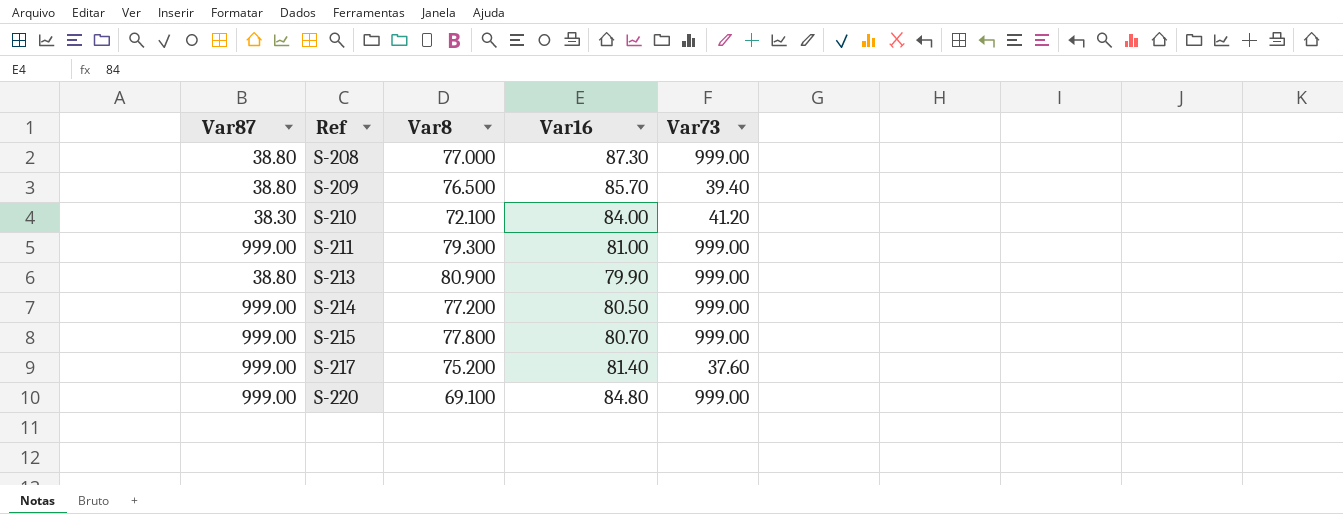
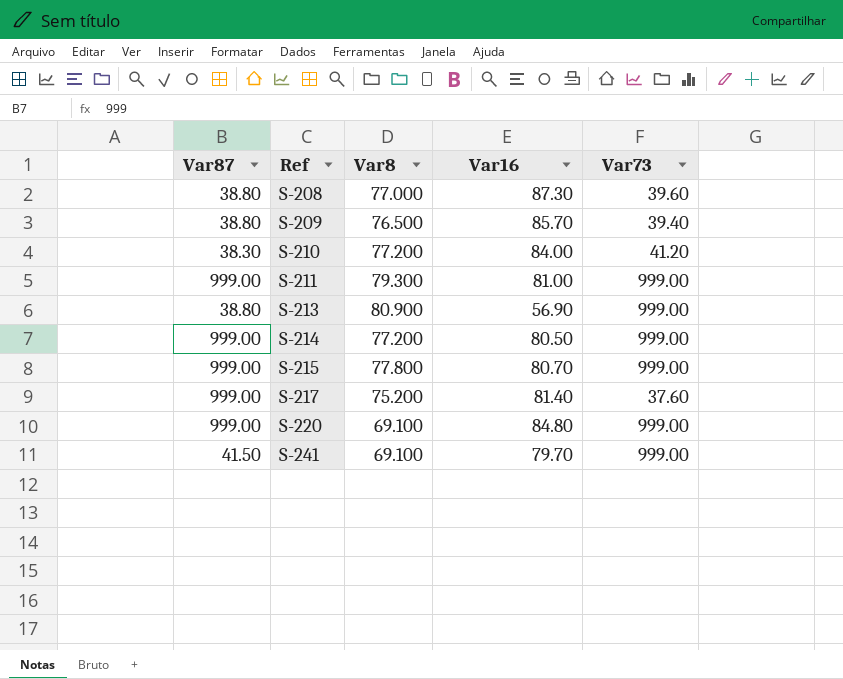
S-208 | Var73: 999.00 -> 39.60
S-210 | Var8: 72.100 -> 77.200
S-213 | Var16: 79.90 -> 56.90
row S-241: none -> 41.50 | 69.100 | 79.70 | 999.00

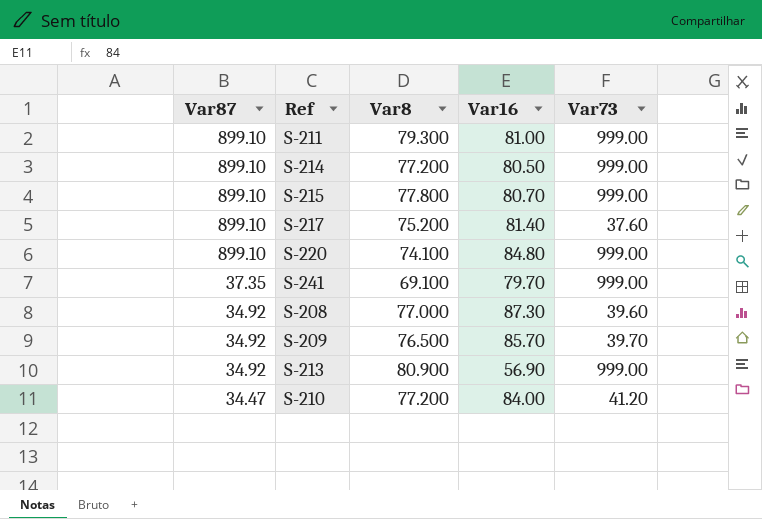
row order: Ref ascending -> Var87 descending
S-211 | Var87: 999.00 -> 899.10
S-214 | Var87: 999.00 -> 899.10
S-215 | Var87: 999.00 -> 899.10
S-217 | Var87: 999.00 -> 899.10
S-220 | Var87: 999.00 -> 899.10
S-220 | Var8: 69.100 -> 74.100
S-241 | Var87: 41.50 -> 37.35
S-208 | Var87: 38.80 -> 34.92
S-209 | Var87: 38.80 -> 34.92
S-209 | Var73: 39.40 -> 39.70
S-213 | Var87: 38.80 -> 34.92
S-210 | Var87: 38.30 -> 34.47

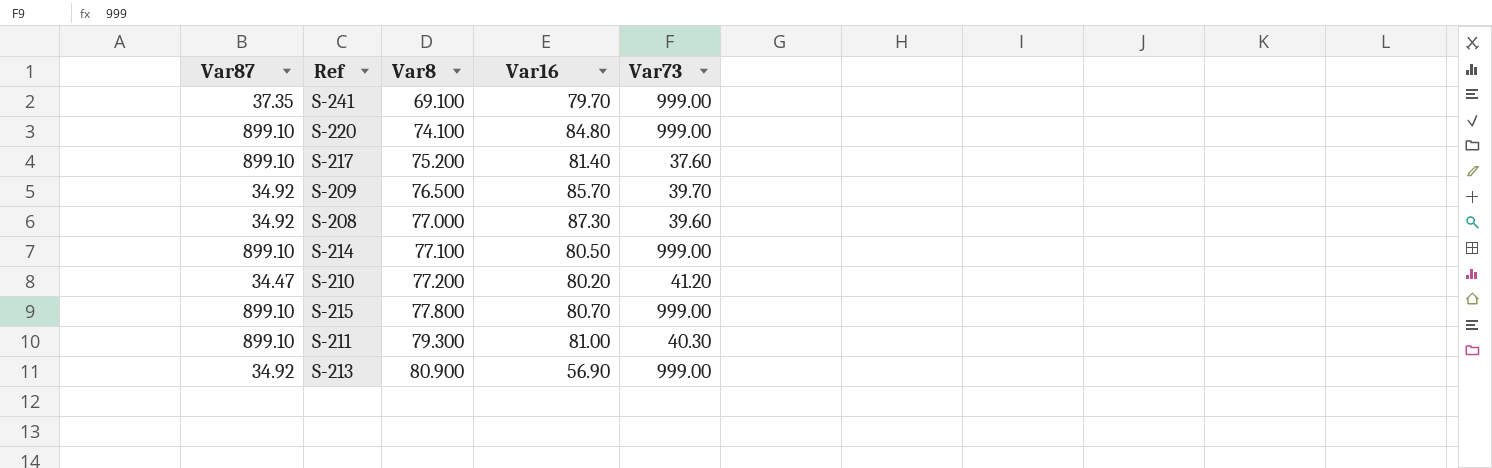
row order: Var87 descending -> Var8 ascending
S-214 | Var8: 77.200 -> 77.100
S-210 | Var16: 84.00 -> 80.20
S-211 | Var73: 999.00 -> 40.30

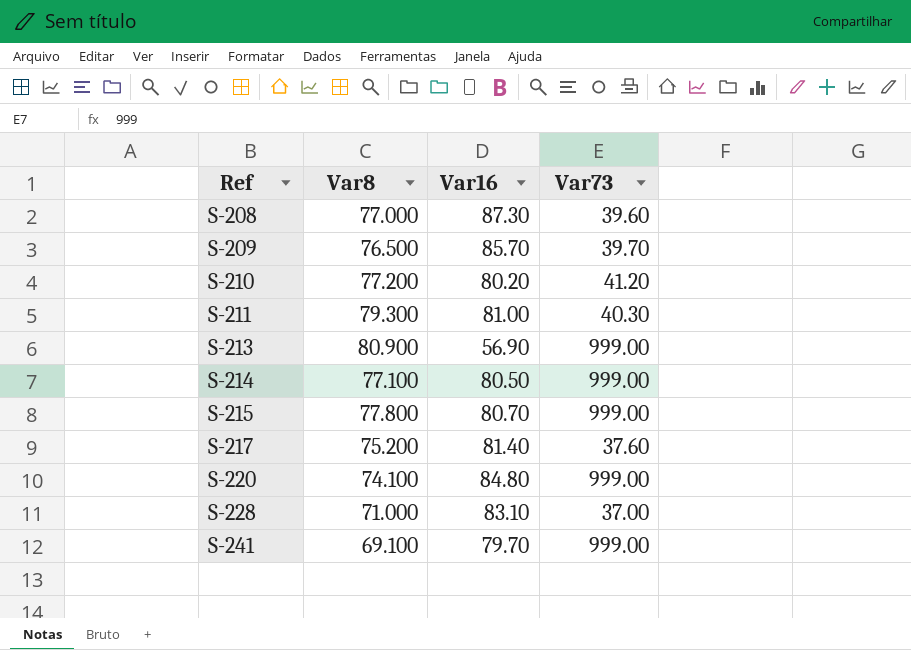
row order: Var8 ascending -> Ref ascending
column Var87 | position: 1 -> none
row S-228: none -> 71.000 | 83.10 | 37.00

